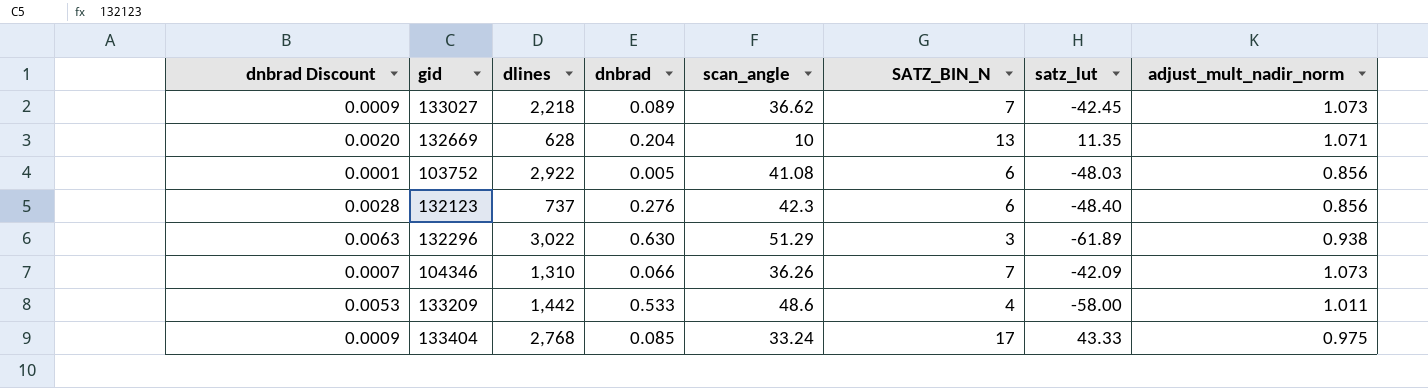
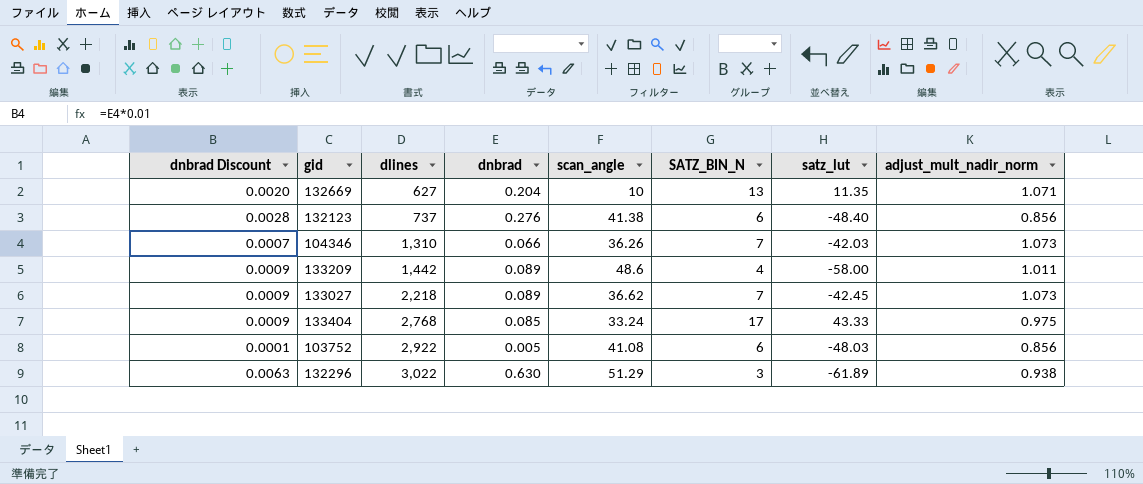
row order: none -> dlines ascending
132669 | dlines: 628 -> 627
132123 | scan_angle: 42.3 -> 41.38
104346 | satz_lut: -42.09 -> -42.03
133209 | dnbrad Discount: 0.0053 -> 0.0009
133209 | dnbrad: 0.533 -> 0.089

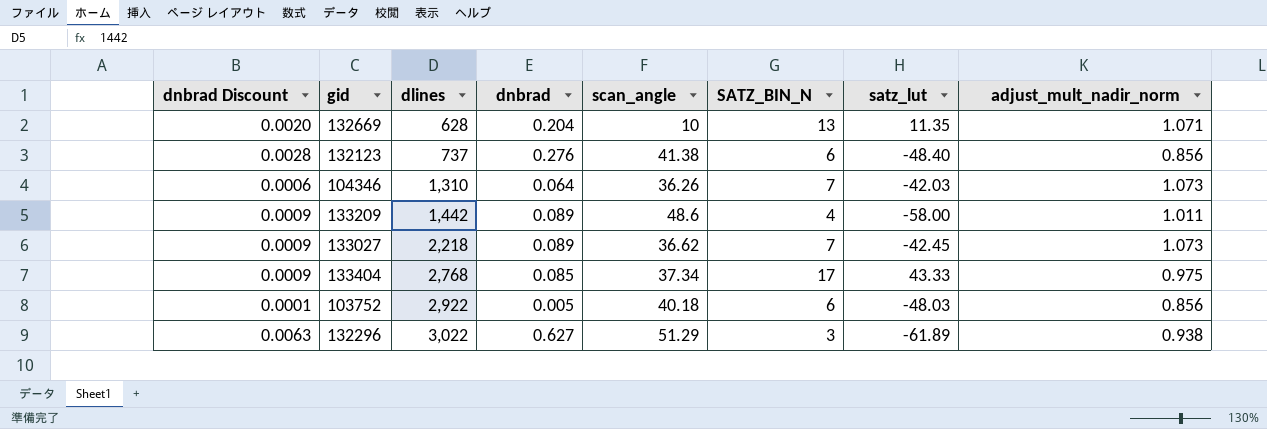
132669 | dlines: 627 -> 628
104346 | dnbrad Discount: 0.0007 -> 0.0006
104346 | dnbrad: 0.066 -> 0.064
133404 | scan_angle: 33.24 -> 37.34
103752 | scan_angle: 41.08 -> 40.18
132296 | dnbrad: 0.630 -> 0.627

